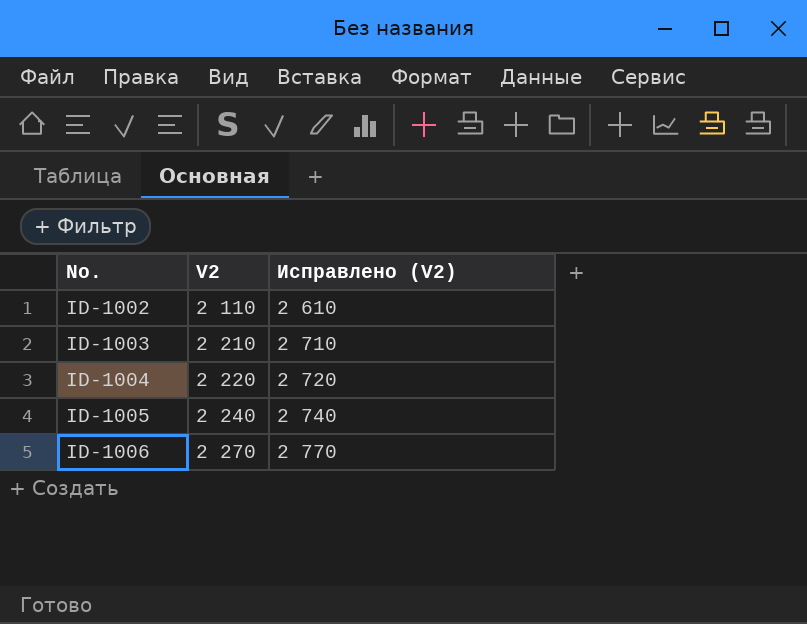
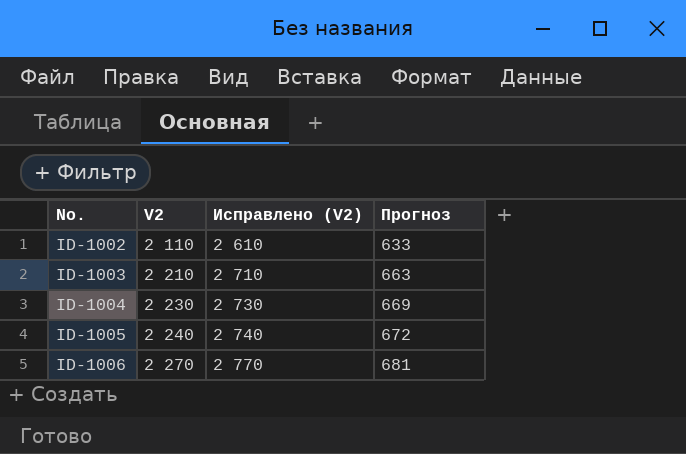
column Прогноз | formula: none -> [V2] * 0,3
ID-1004 | V2: 2 220 -> 2 230
ID-1004 | Исправлено (V2): 2 720 -> 2 730

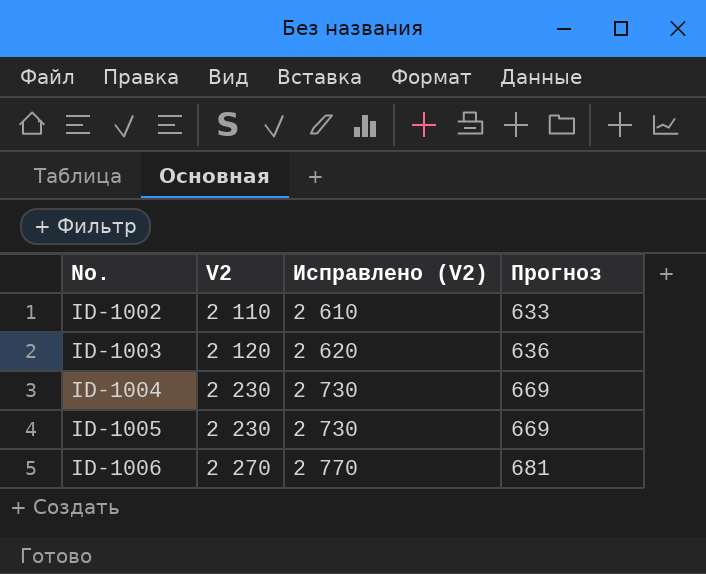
ID-1003 | V2: 2 210 -> 2 120
ID-1003 | Исправлено (V2): 2 710 -> 2 620
ID-1003 | Прогноз: 663 -> 636
ID-1005 | V2: 2 240 -> 2 230
ID-1005 | Исправлено (V2): 2 740 -> 2 730
ID-1005 | Прогноз: 672 -> 669

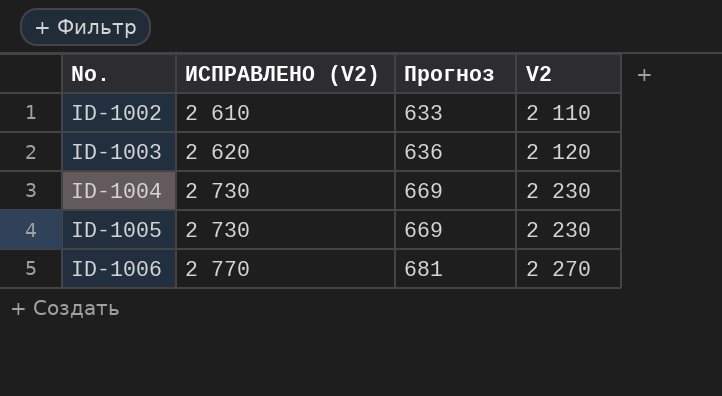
column name: Исправлено (V2) -> ИСПРАВЛЕНО (V2)
column V2 | position: 2 -> 4

